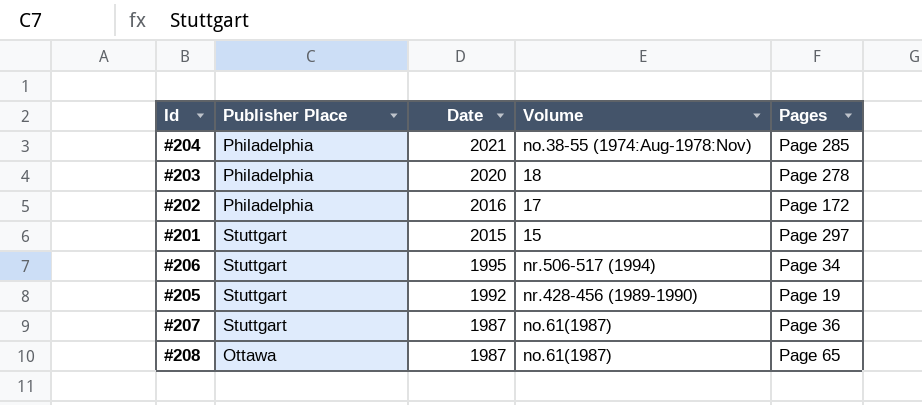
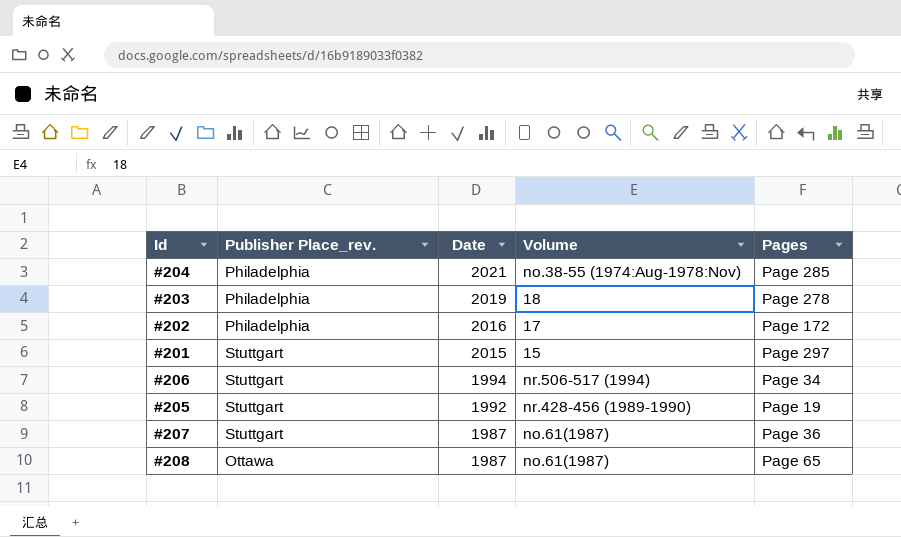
column name: Publisher Place -> Publisher Place_rev.
#203 | Date: 2020 -> 2019
#206 | Date: 1995 -> 1994

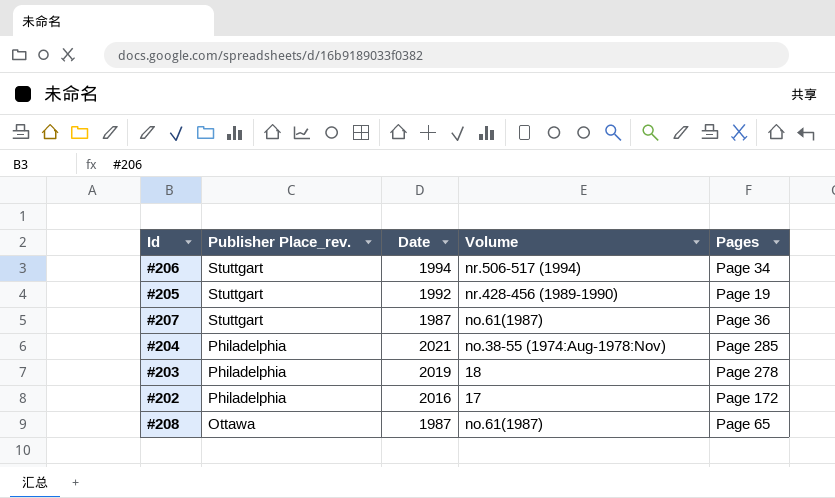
row order: Date descending -> Publisher Place_rev. descending
row #201: Stuttgart | 2015 | 15 | Page 297 -> none

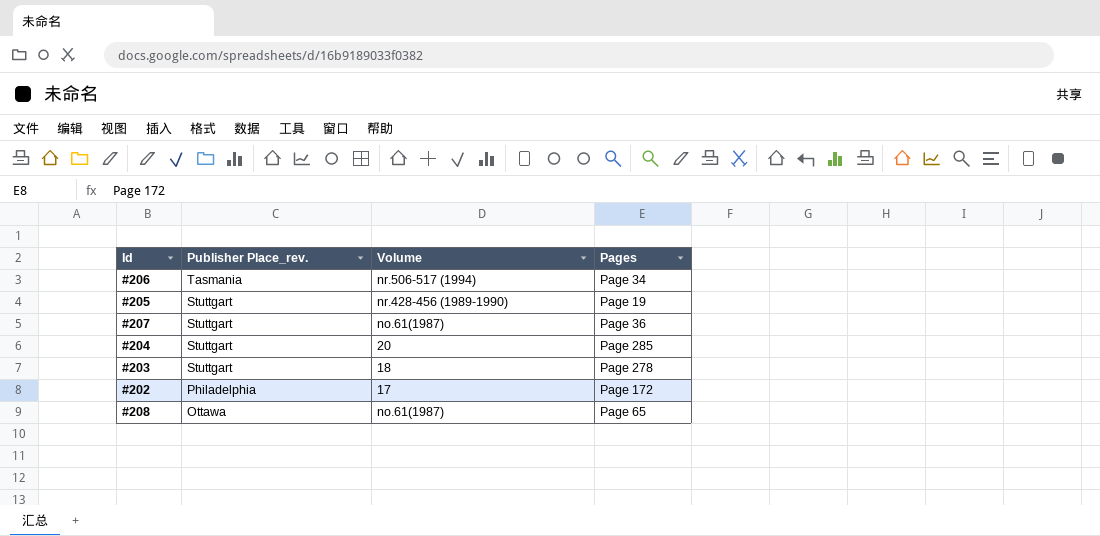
column Date | position: 3 -> none
#206 | Publisher Place_rev.: Stuttgart -> Tasmania
#204 | Publisher Place_rev.: Philadelphia -> Stuttgart
#204 | Volume: no.38-55 (1974:Aug-1978:Nov) -> 20
#203 | Publisher Place_rev.: Philadelphia -> Stuttgart

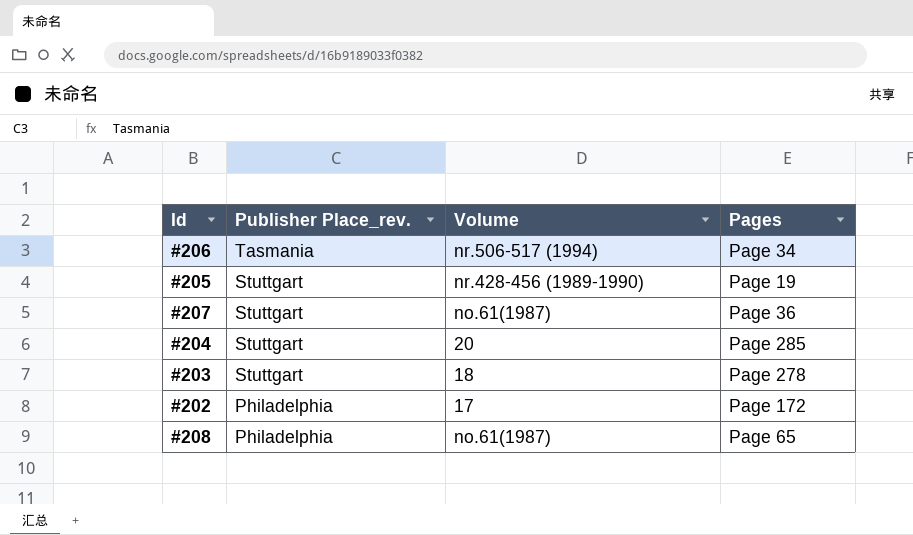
#208 | Publisher Place_rev.: Ottawa -> Philadelphia

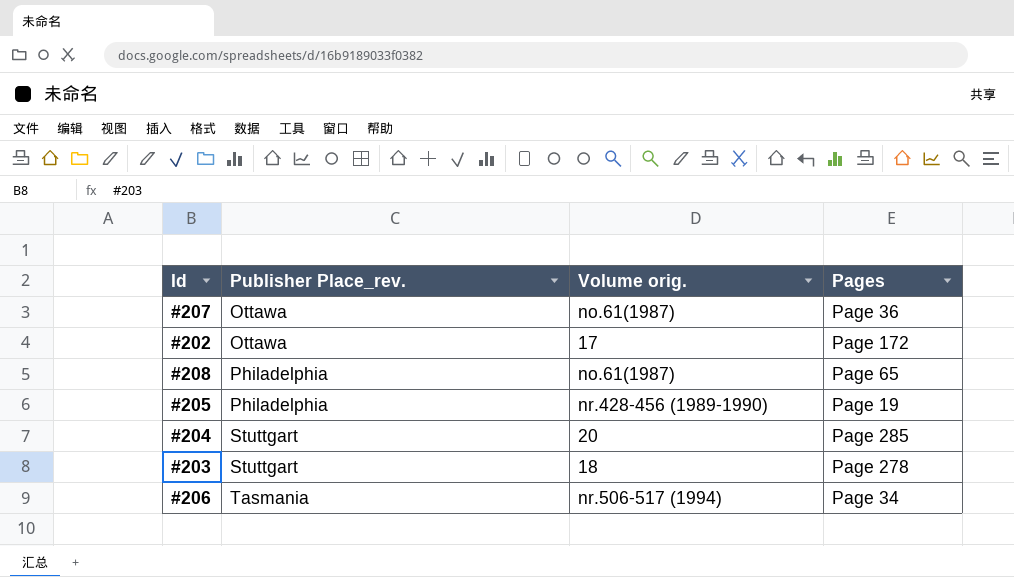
row order: Publisher Place_rev. descending -> Publisher Place_rev. ascending
column name: Volume -> Volume orig.
#207 | Publisher Place_rev.: Stuttgart -> Ottawa
#202 | Publisher Place_rev.: Philadelphia -> Ottawa
#205 | Publisher Place_rev.: Stuttgart -> Philadelphia

